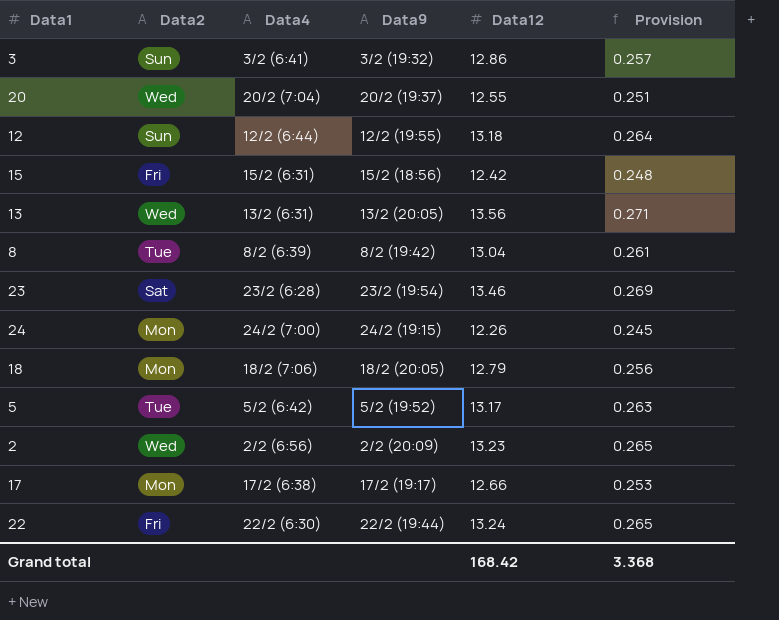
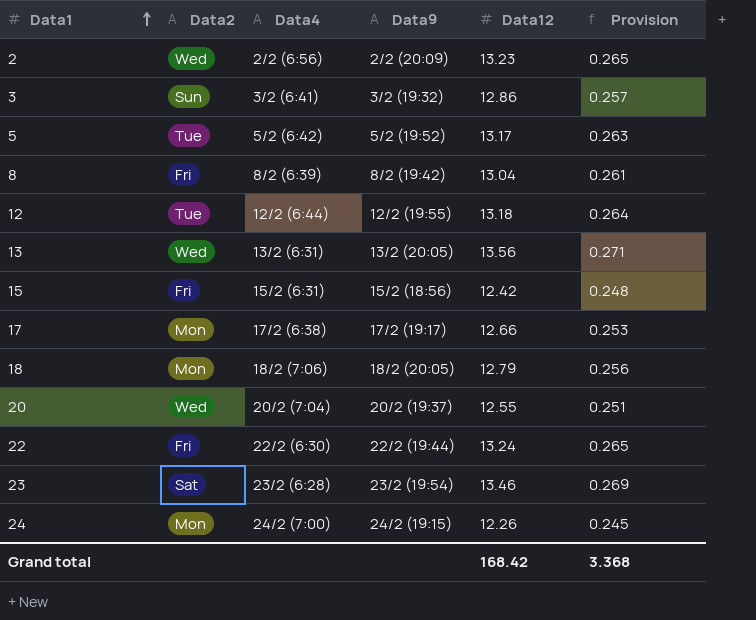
row order: none -> Data1 ascending
8 | Data2: Tue -> Fri
12 | Data2: Sun -> Tue

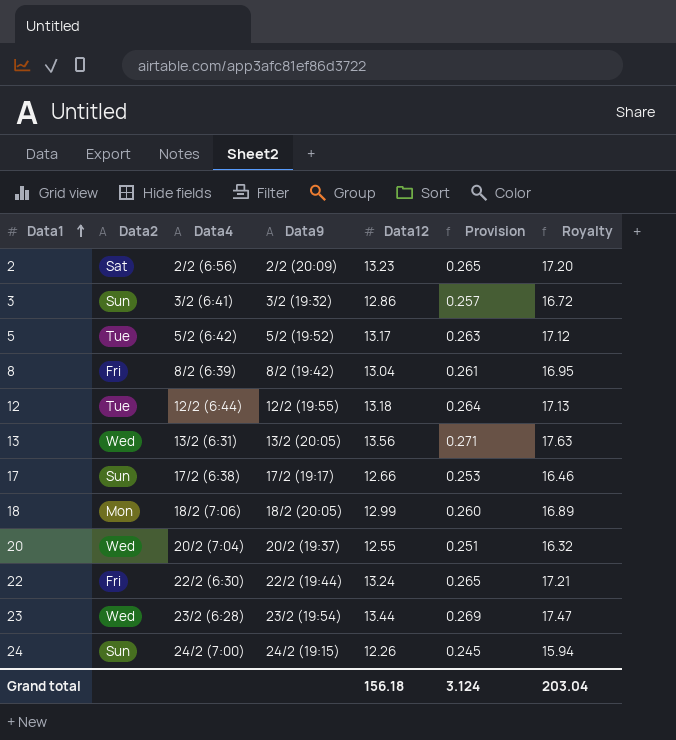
column Royalty | formula: none -> [Data12] * 1.3
row 15: Fri | 15/2 (6:31) | 15/2 (18:56) | 12.42 | 0.248 -> none
2 | Data2: Wed -> Sat
17 | Data2: Mon -> Sun
18 | Data12: 12.79 -> 12.99
18 | Provision: 0.256 -> 0.260
23 | Data2: Sat -> Wed
23 | Data12: 13.46 -> 13.44
24 | Data2: Mon -> Sun
Grand total | Data12: 168.42 -> 156.18
Grand total | Provision: 3.368 -> 3.124

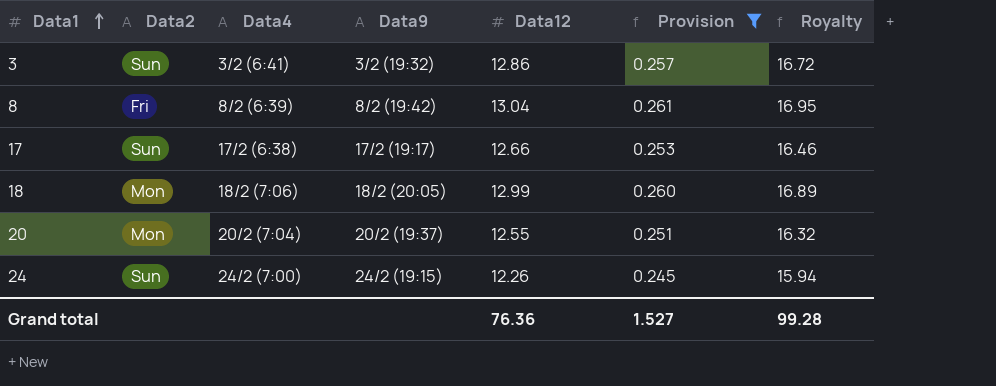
filter: none -> Provision <= 0.261
20 | Data2: Wed -> Mon
Grand total | Data12: 156.18 -> 76.36
Grand total | Provision: 3.124 -> 1.527
Grand total | Royalty: 203.04 -> 99.28

